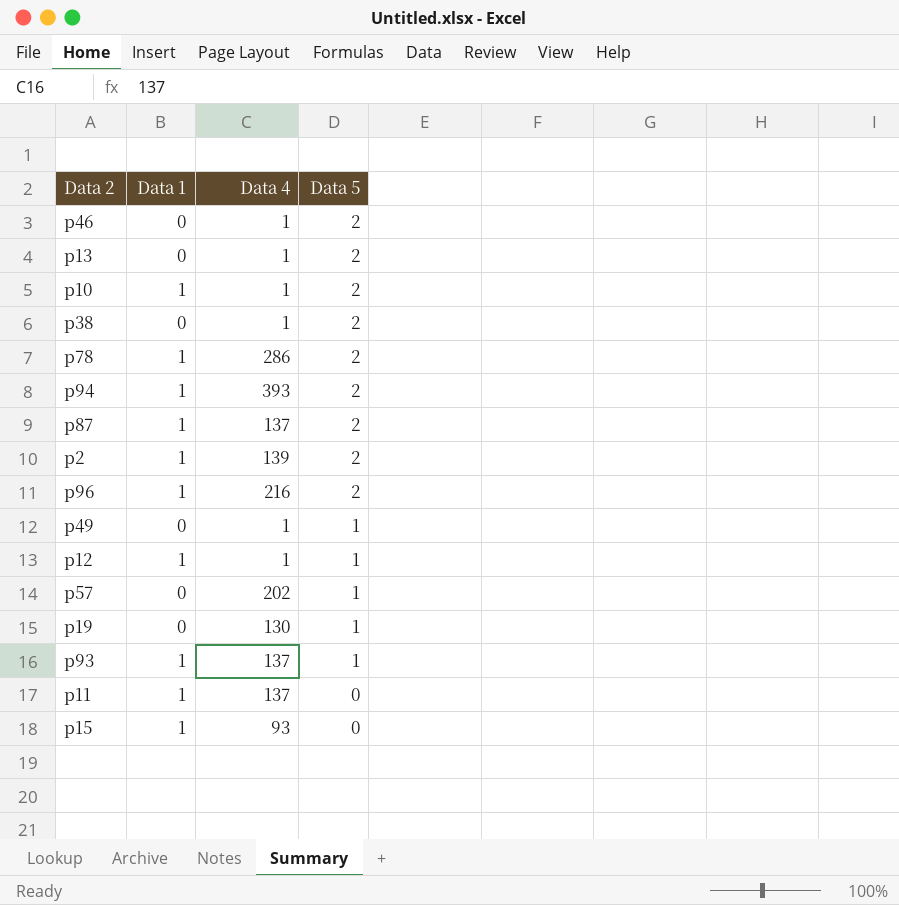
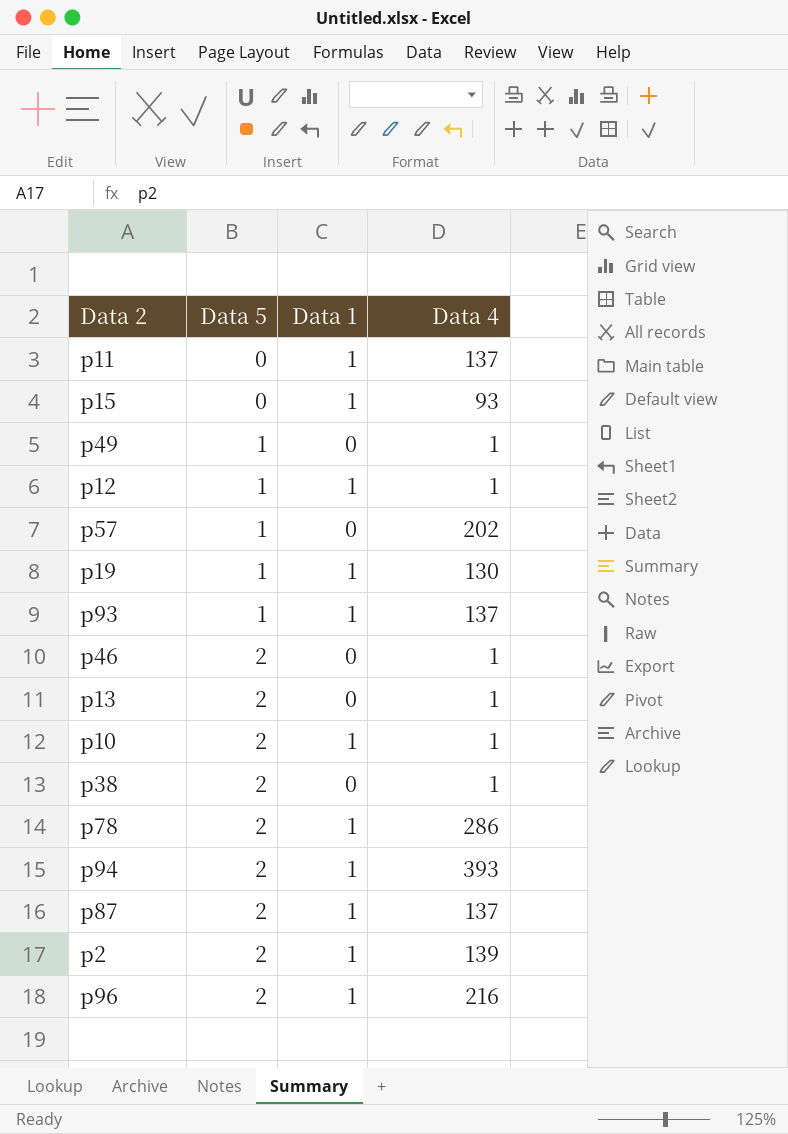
row order: Data 5 descending -> Data 5 ascending
column Data 5 | position: 4 -> 2
p19 | Data 1: 0 -> 1

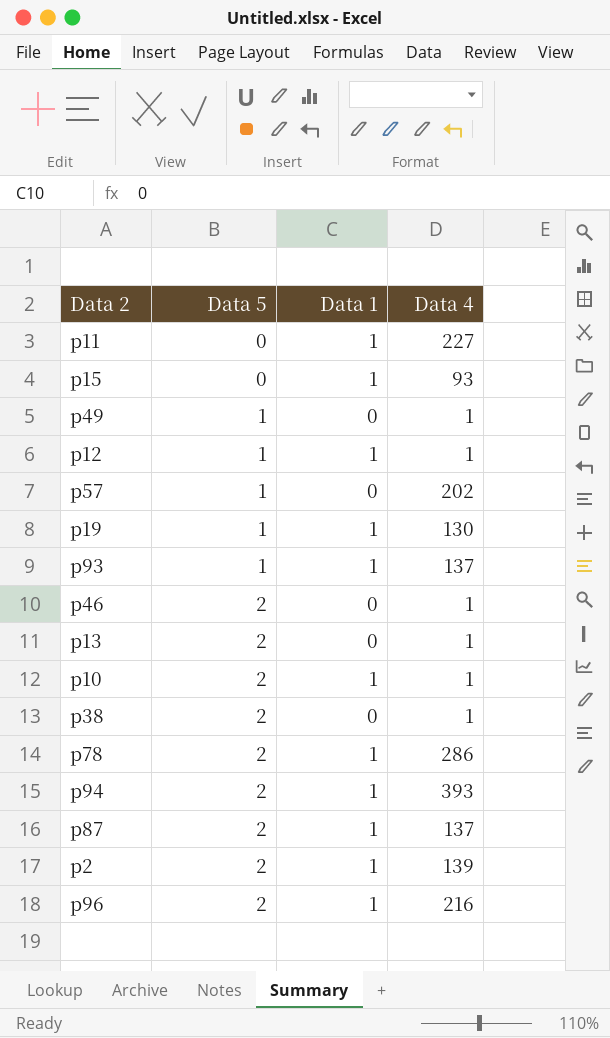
p11 | Data 4: 137 -> 227

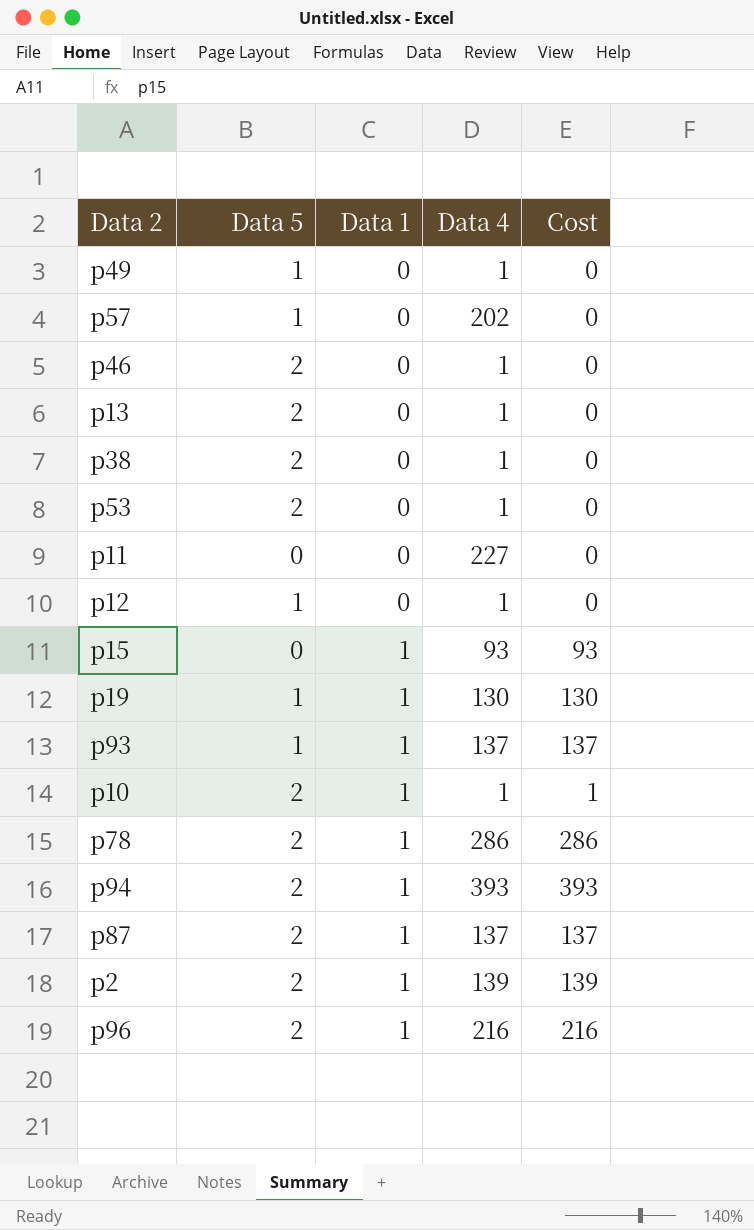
row order: Data 5 ascending -> Data 1 ascending
column Cost | formula: none -> [Data 1] * [Data 4]
row p53: none -> 2 | 0 | 1 | 0
p11 | Data 1: 1 -> 0
p12 | Data 1: 1 -> 0

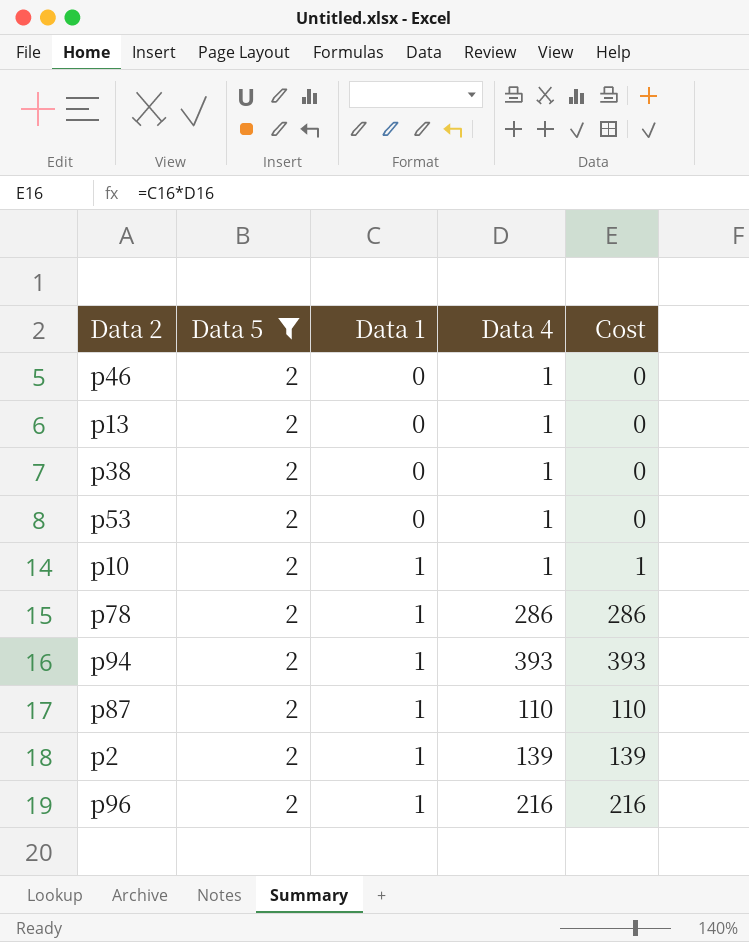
filter: none -> Data 5 = 2
p87 | Data 4: 137 -> 110
p87 | Cost: 137 -> 110

